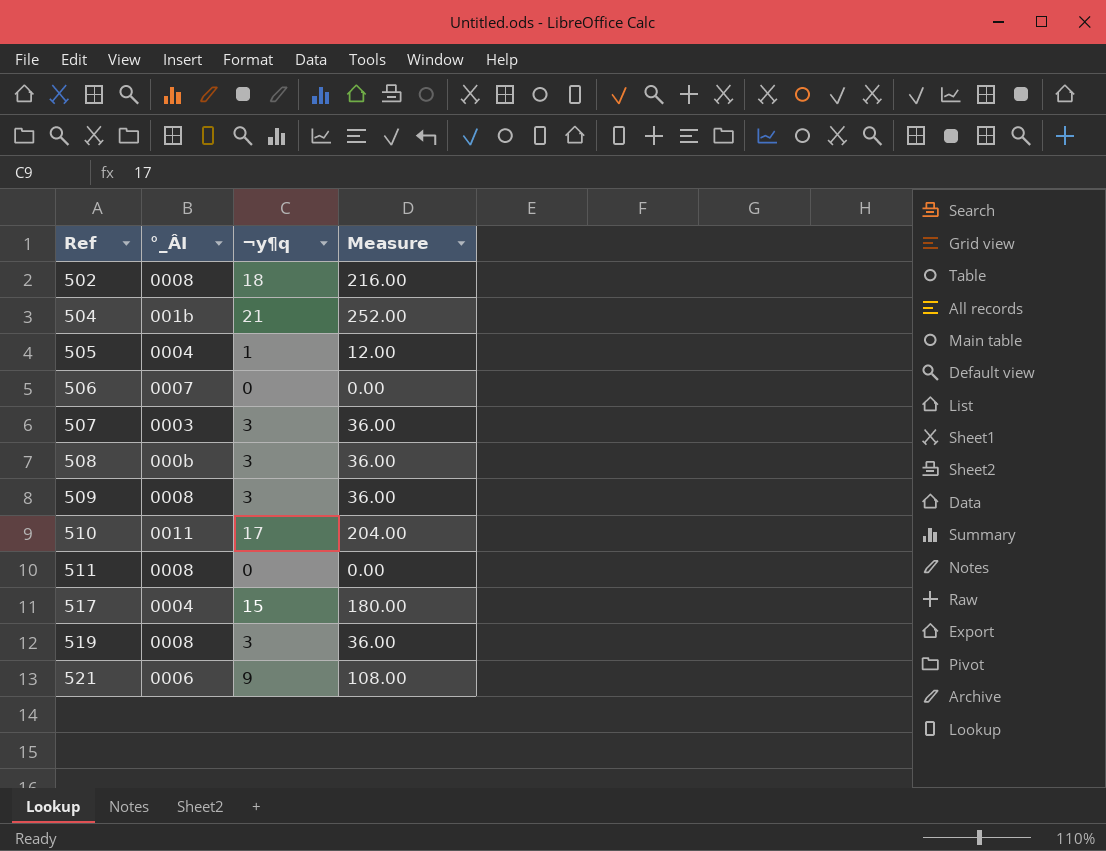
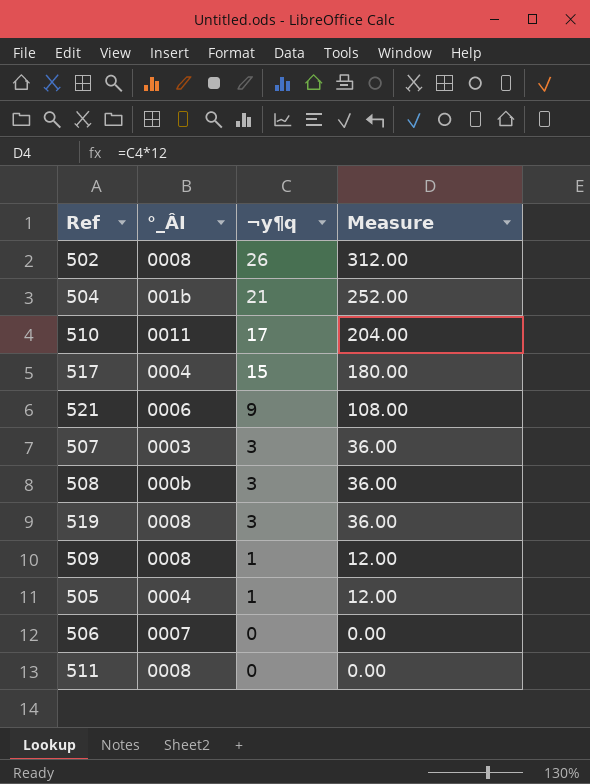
row order: Ref ascending -> ¬y¶q descending
502 | ¬y¶q: 18 -> 26
502 | Measure: 216.00 -> 312.00
509 | ¬y¶q: 3 -> 1
509 | Measure: 36.00 -> 12.00

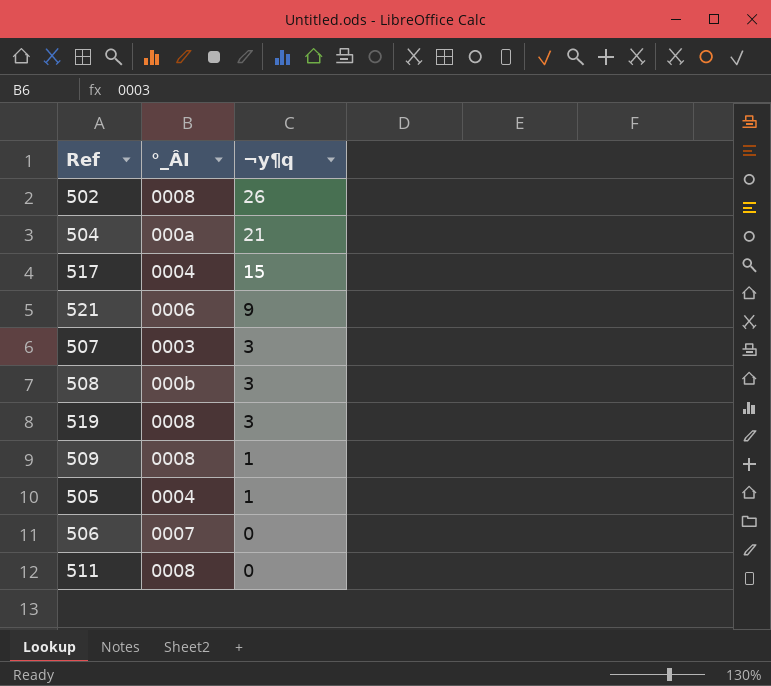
column Measure | formula: [¬y¶q] * 12 -> none
row 510: 0011 | 17 | 204.00 -> none
504 | °_ÂI: 001b -> 000a

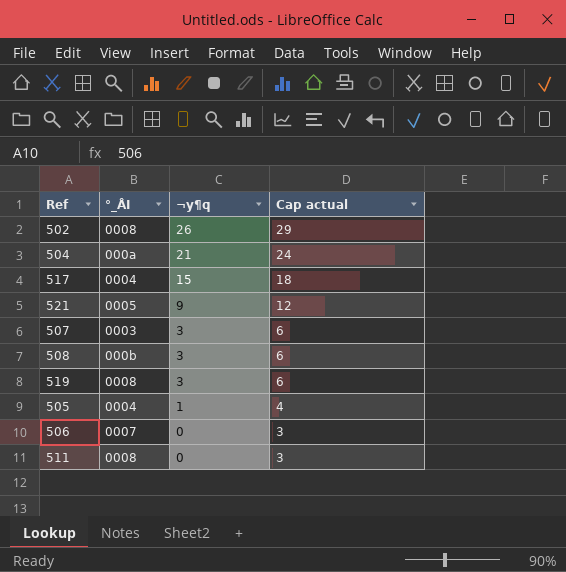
column Cap actual | formula: none -> [¬y¶q] + 3
row 509: 0008 | 1 -> none
521 | °_ÂI: 0006 -> 0005

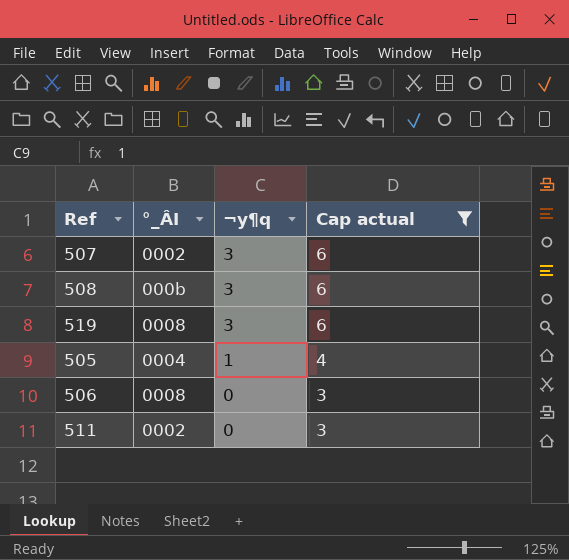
filter: none -> Cap actual <= 6
507 | °_ÂI: 0003 -> 0002
506 | °_ÂI: 0007 -> 0008
511 | °_ÂI: 0008 -> 0002

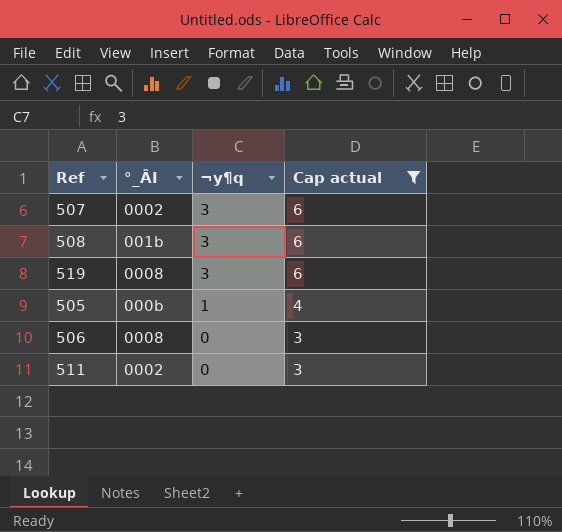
508 | °_ÂI: 000b -> 001b
505 | °_ÂI: 0004 -> 000b

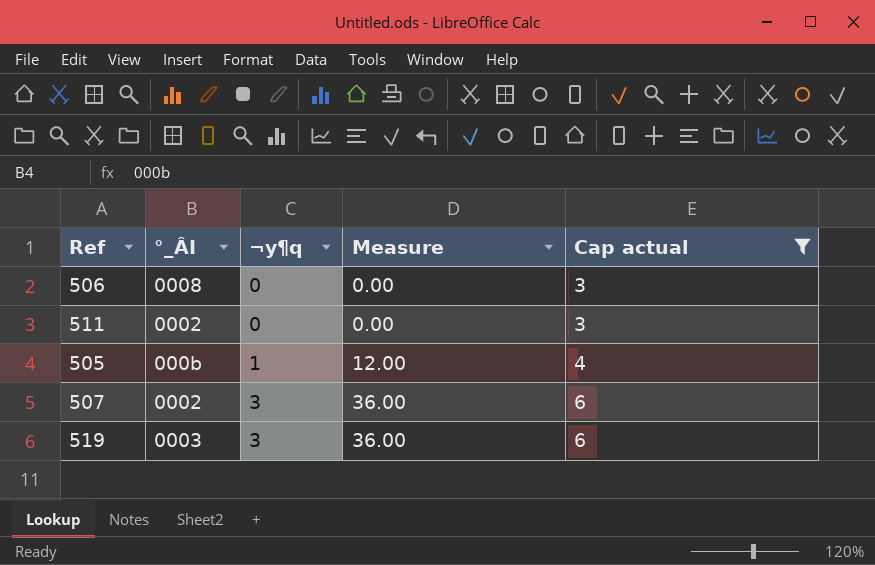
row order: ¬y¶q descending -> ¬y¶q ascending
column Measure | formula: none -> [¬y¶q] * 12
row 508: 001b | 3 | 6 -> none
519 | °_ÂI: 0008 -> 0003

